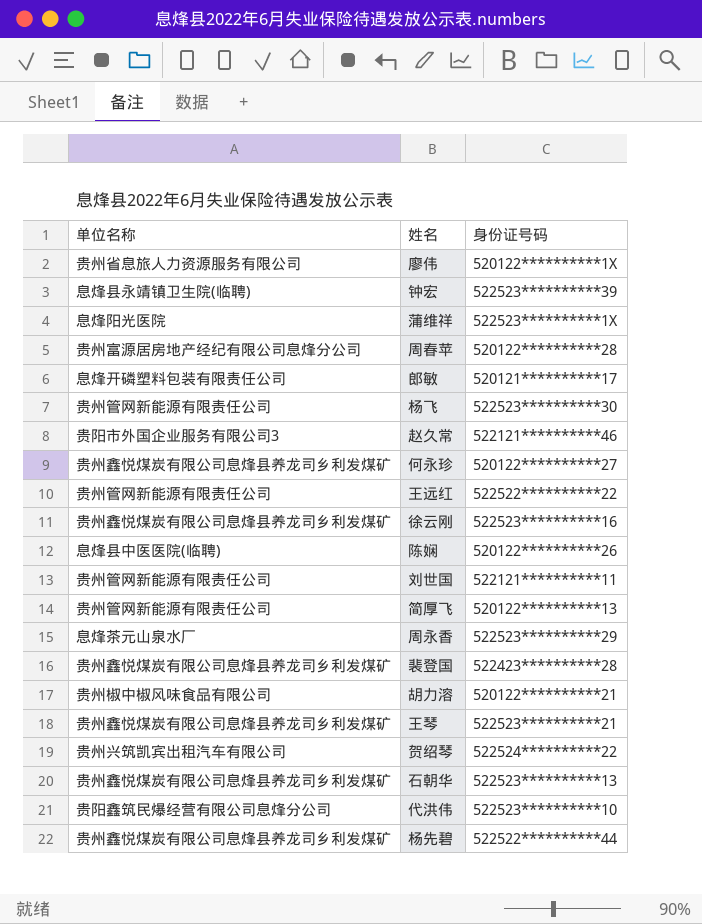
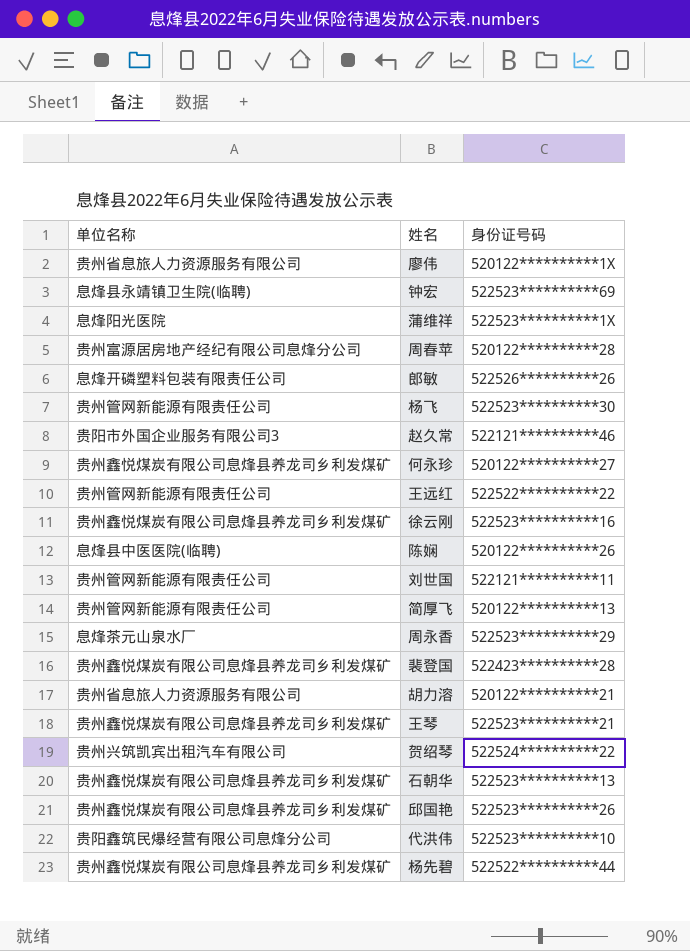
钟宏 | 身份证号码: 522523**********39 -> 522523**********69
郎敏 | 身份证号码: 520121**********17 -> 522526**********26
胡力溶 | 单位名称: 贵州椒中椒风味食品有限公司 -> 贵州省息旅人力资源服务有限公司
row 邱国艳: none -> 贵州鑫悦煤炭有限公司息烽县养龙司乡利发煤矿 | 522523**********26

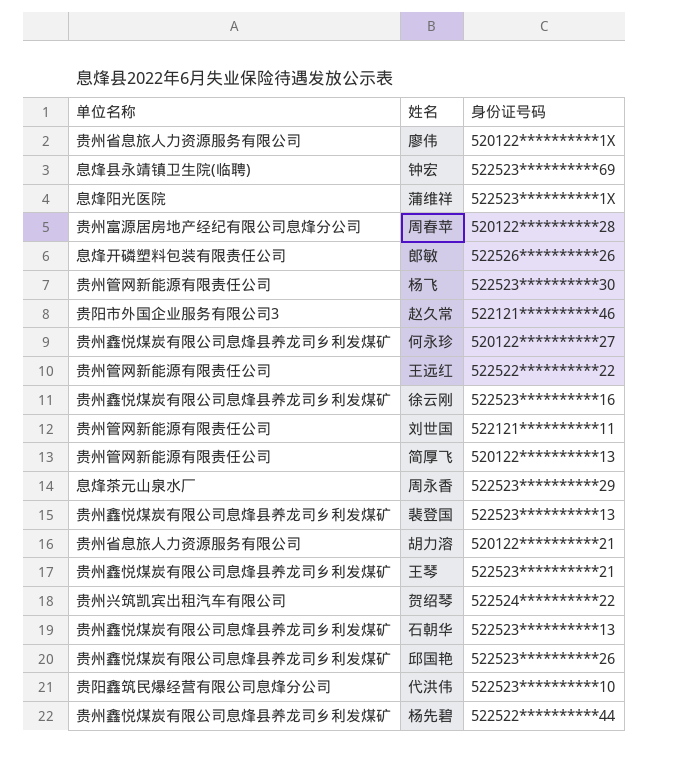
row 陈娴: 息烽县中医医院(临聘) | 520122**********26 -> none
裴登国 | 身份证号码: 522423**********28 -> 522523**********13

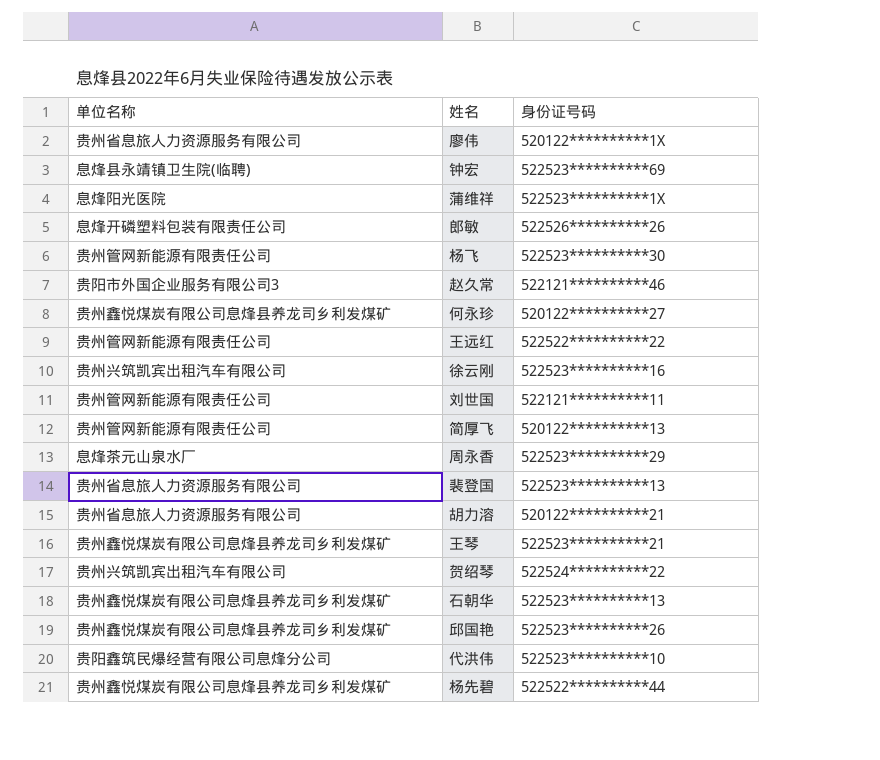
row 周春苹: 贵州富源居房地产经纪有限公司息烽分公司 | 520122**********28 -> none
徐云刚 | 单位名称: 贵州鑫悦煤炭有限公司息烽县养龙司乡利发煤矿 -> 贵州兴筑凯宾出租汽车有限公司
裴登国 | 单位名称: 贵州鑫悦煤炭有限公司息烽县养龙司乡利发煤矿 -> 贵州省息旅人力资源服务有限公司

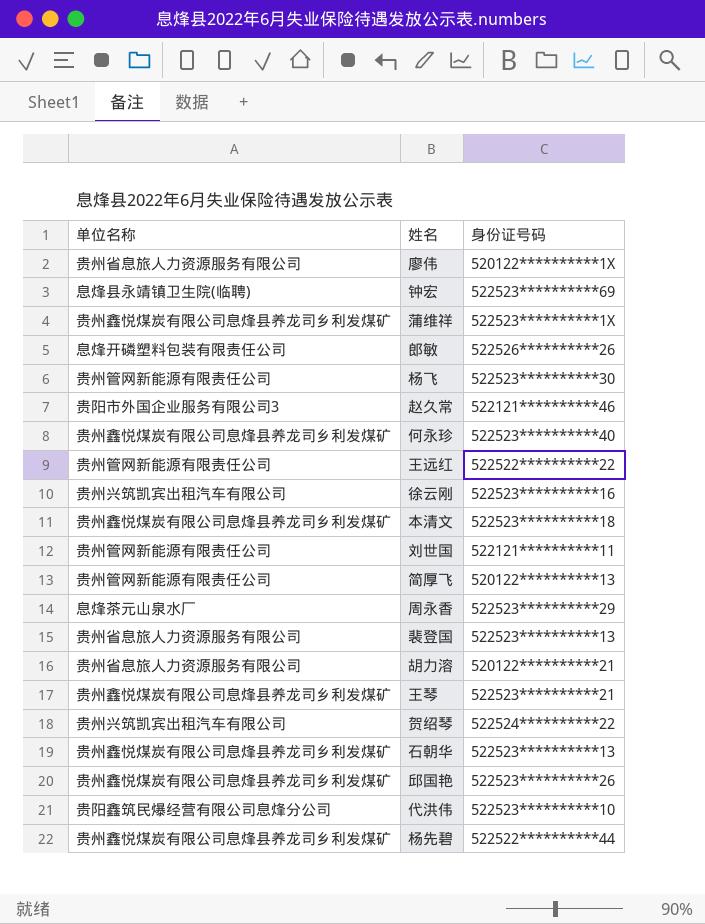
蒲维祥 | 单位名称: 息烽阳光医院 -> 贵州鑫悦煤炭有限公司息烽县养龙司乡利发煤矿
何永珍 | 身份证号码: 520122**********27 -> 522523**********40
row 本清文: none -> 贵州鑫悦煤炭有限公司息烽县养龙司乡利发煤矿 | 522523**********18

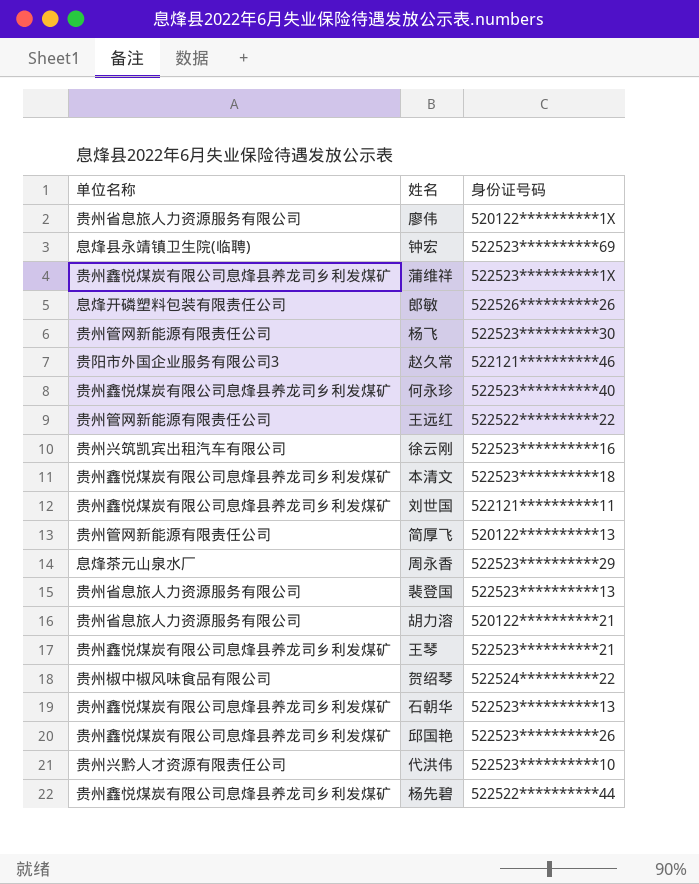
刘世国 | 单位名称: 贵州管网新能源有限责任公司 -> 贵州鑫悦煤炭有限公司息烽县养龙司乡利发煤矿
贺绍琴 | 单位名称: 贵州兴筑凯宾出租汽车有限公司 -> 贵州椒中椒风味食品有限公司
代洪伟 | 单位名称: 贵阳鑫筑民爆经营有限公司息烽分公司 -> 贵州兴黔人才资源有限责任公司

